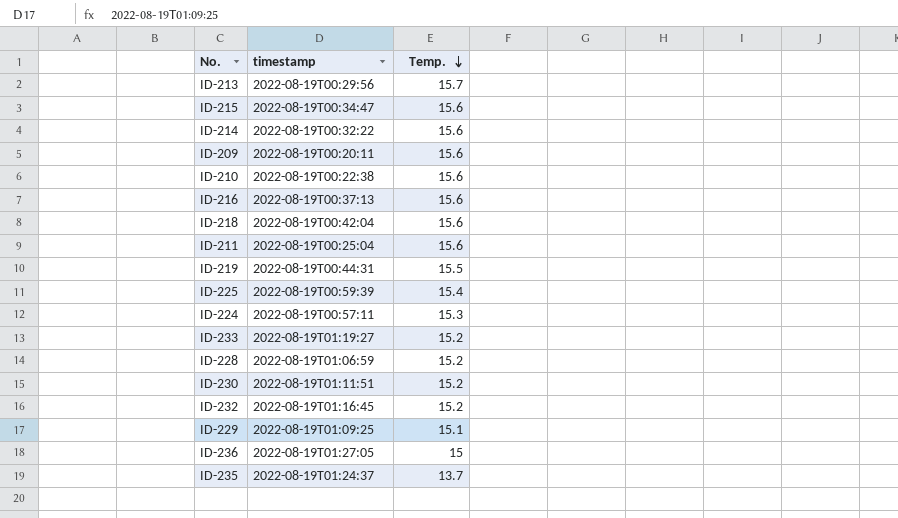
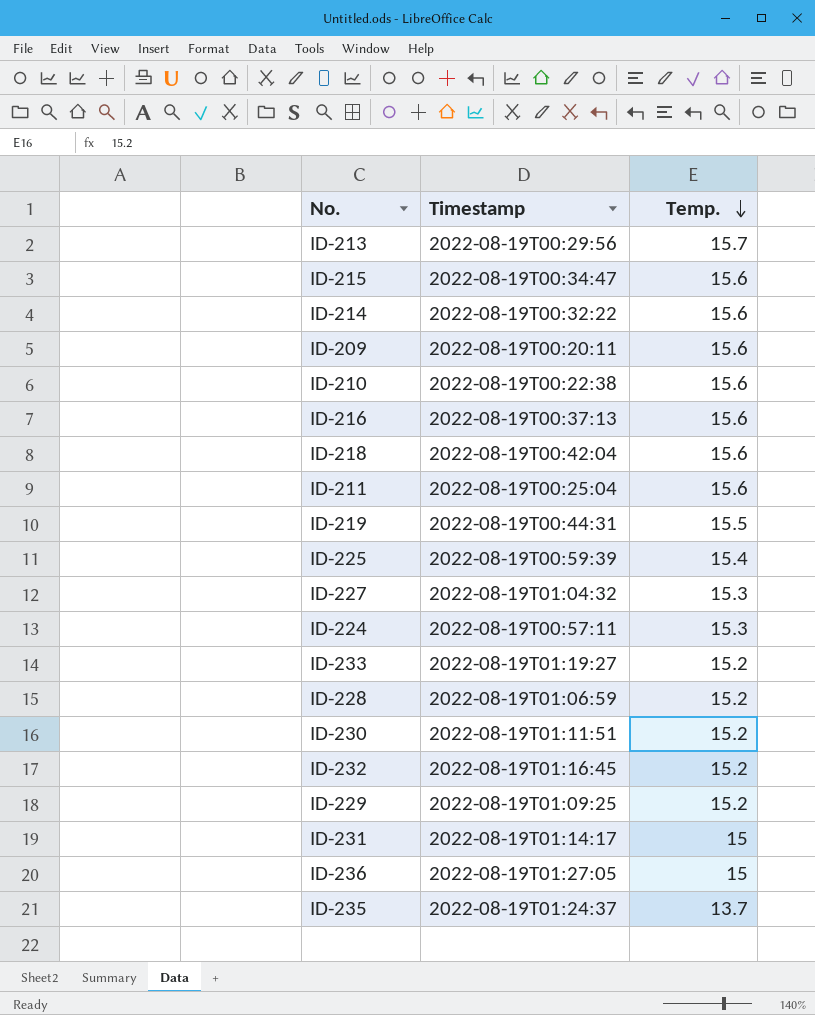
column name: timestamp -> Timestamp
row ID-227: none -> 2022-08-19T01:04:32 | 15.3
ID-229 | Temp.: 15.1 -> 15.2
row ID-231: none -> 2022-08-19T01:14:17 | 15

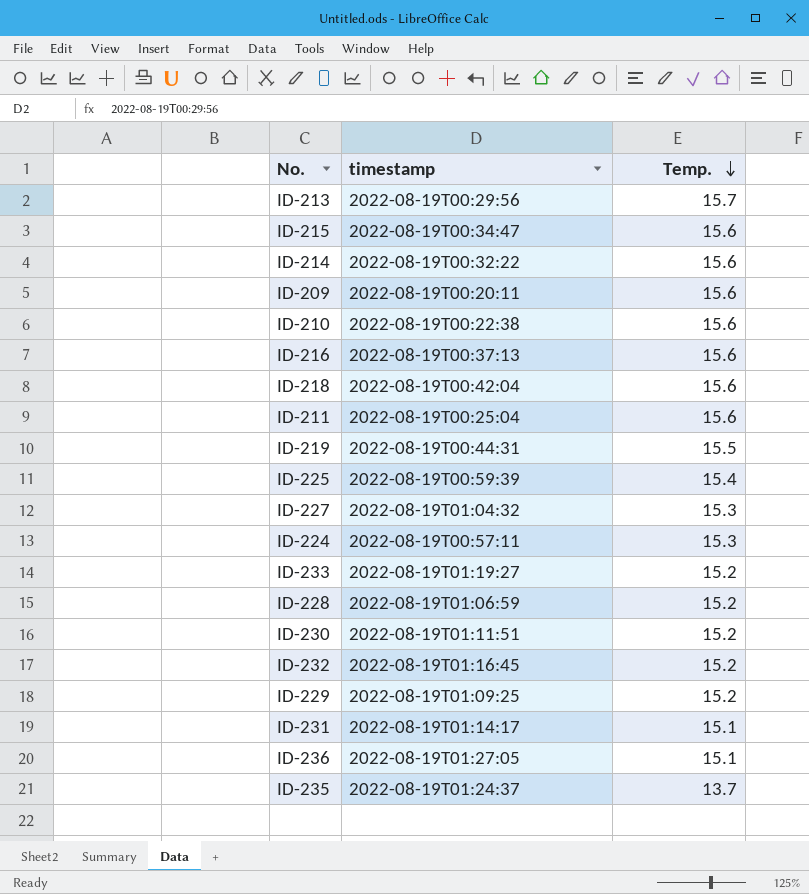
column name: Timestamp -> timestamp
ID-231 | Temp.: 15 -> 15.1
ID-236 | Temp.: 15 -> 15.1

